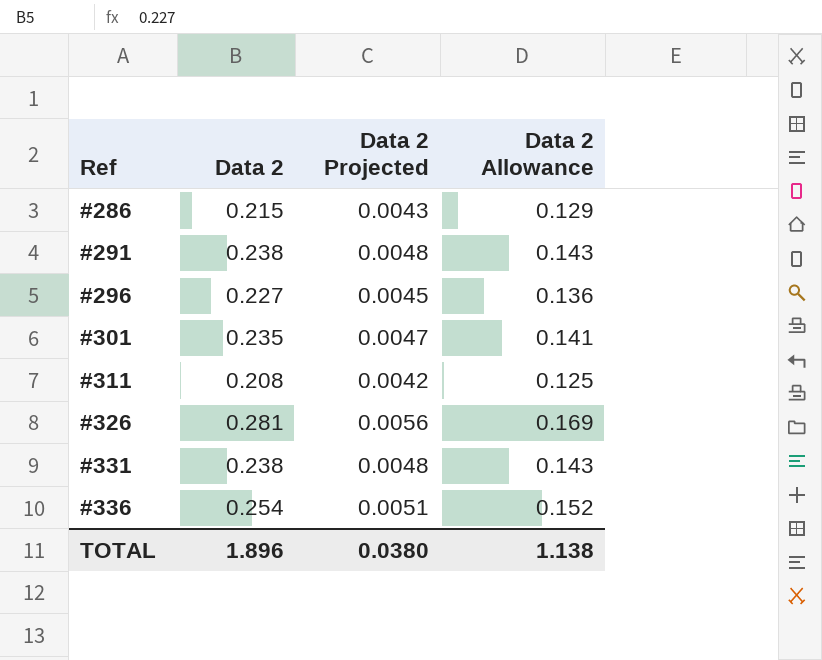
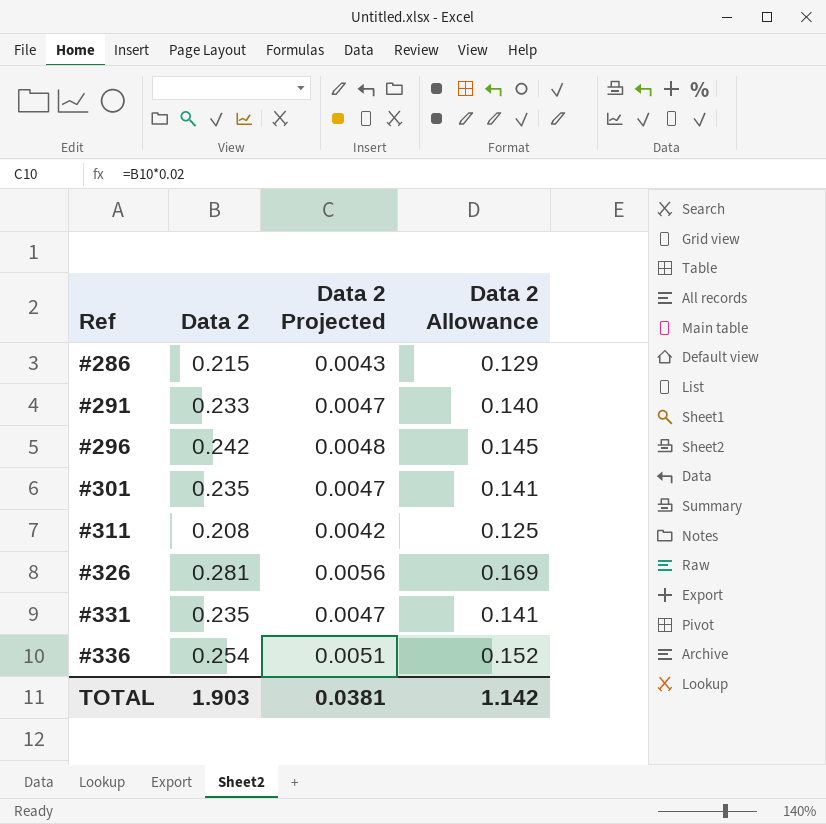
#291 | Data 2: 0.238 -> 0.233
#291 | Data 2 Projected: 0.0048 -> 0.0047
#291 | Data 2 Allowance: 0.143 -> 0.140
#296 | Data 2: 0.227 -> 0.242
#296 | Data 2 Projected: 0.0045 -> 0.0048
#296 | Data 2 Allowance: 0.136 -> 0.145
#331 | Data 2: 0.238 -> 0.235
#331 | Data 2 Projected: 0.0048 -> 0.0047
#331 | Data 2 Allowance: 0.143 -> 0.141
TOTAL | Data 2: 1.896 -> 1.903
TOTAL | Data 2 Projected: 0.0380 -> 0.0381
TOTAL | Data 2 Allowance: 1.138 -> 1.142

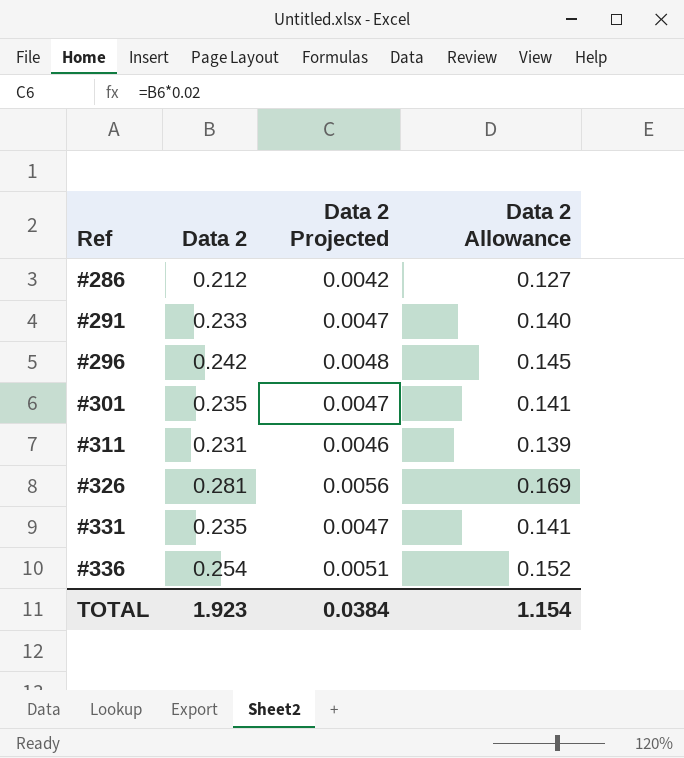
#286 | Data 2: 0.215 -> 0.212
#286 | Data 2 Projected: 0.0043 -> 0.0042
#286 | Data 2 Allowance: 0.129 -> 0.127
#311 | Data 2: 0.208 -> 0.231
#311 | Data 2 Projected: 0.0042 -> 0.0046
#311 | Data 2 Allowance: 0.125 -> 0.139
TOTAL | Data 2: 1.903 -> 1.923
TOTAL | Data 2 Projected: 0.0381 -> 0.0384
TOTAL | Data 2 Allowance: 1.142 -> 1.154

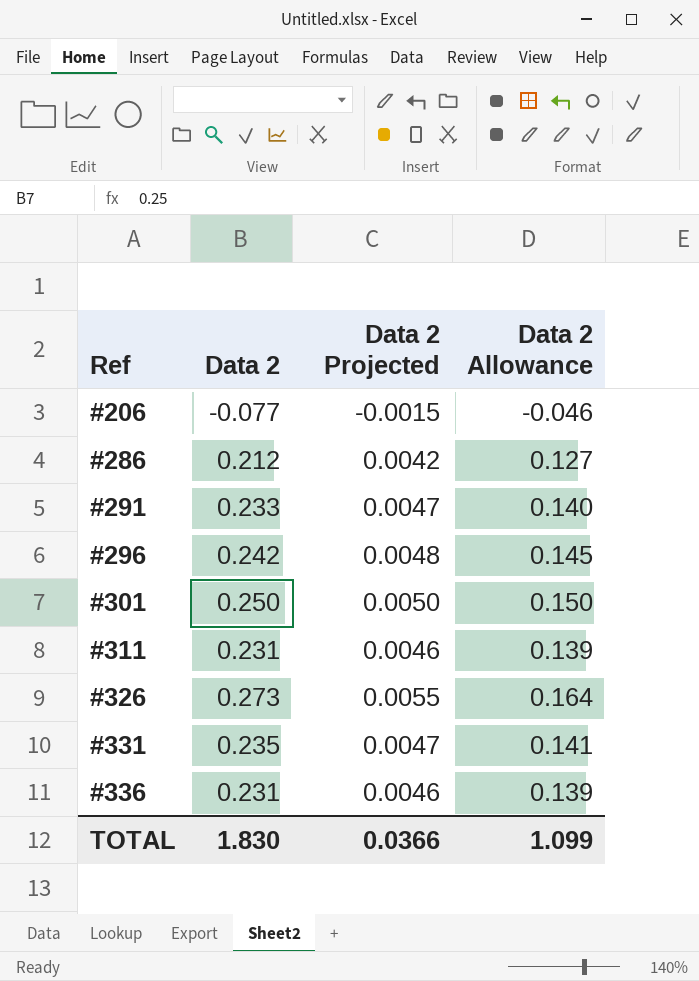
row #206: none -> -0.077 | -0.0015 | -0.046
#301 | Data 2: 0.235 -> 0.250
#301 | Data 2 Projected: 0.0047 -> 0.0050
#301 | Data 2 Allowance: 0.141 -> 0.150
#326 | Data 2: 0.281 -> 0.273
#326 | Data 2 Projected: 0.0056 -> 0.0055
#326 | Data 2 Allowance: 0.169 -> 0.164
#336 | Data 2: 0.254 -> 0.231
#336 | Data 2 Projected: 0.0051 -> 0.0046
#336 | Data 2 Allowance: 0.152 -> 0.139
TOTAL | Data 2: 1.923 -> 1.830
TOTAL | Data 2 Projected: 0.0384 -> 0.0366
TOTAL | Data 2 Allowance: 1.154 -> 1.099

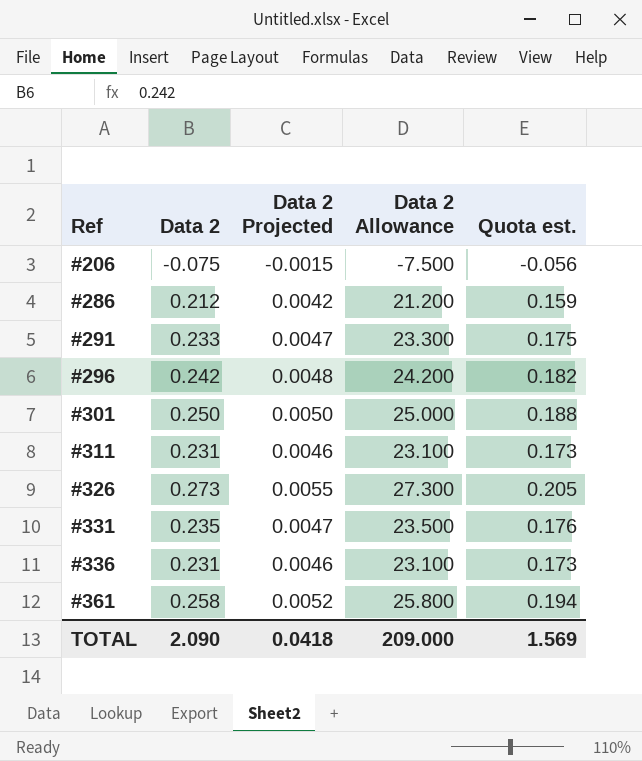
column Data 2 Allowance | formula: [Data 2] * 0.6 -> [Data 2] * 100
column Quota est. | formula: none -> [Data 2] * 0.75
#206 | Data 2: -0.077 -> -0.075
row #361: none -> 0.258 | 0.0052 | 25.800 | 0.194
TOTAL | Data 2: 1.830 -> 2.090
TOTAL | Data 2 Projected: 0.0366 -> 0.0418
TOTAL | Data 2 Allowance: 1.099 -> 209.000

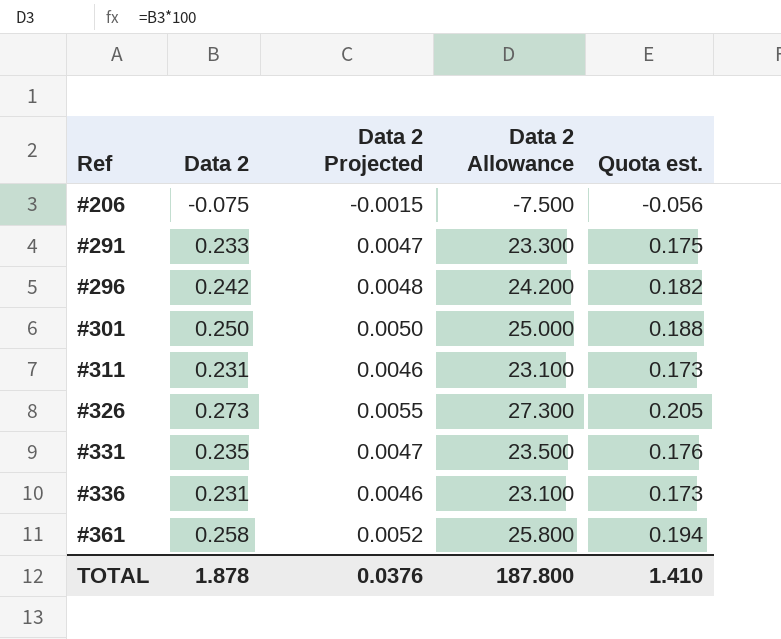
row #286: 0.212 | 0.0042 | 21.200 | 0.159 -> none
TOTAL | Data 2: 2.090 -> 1.878
TOTAL | Data 2 Projected: 0.0418 -> 0.0376
TOTAL | Data 2 Allowance: 209.000 -> 187.800
TOTAL | Quota est.: 1.569 -> 1.410

